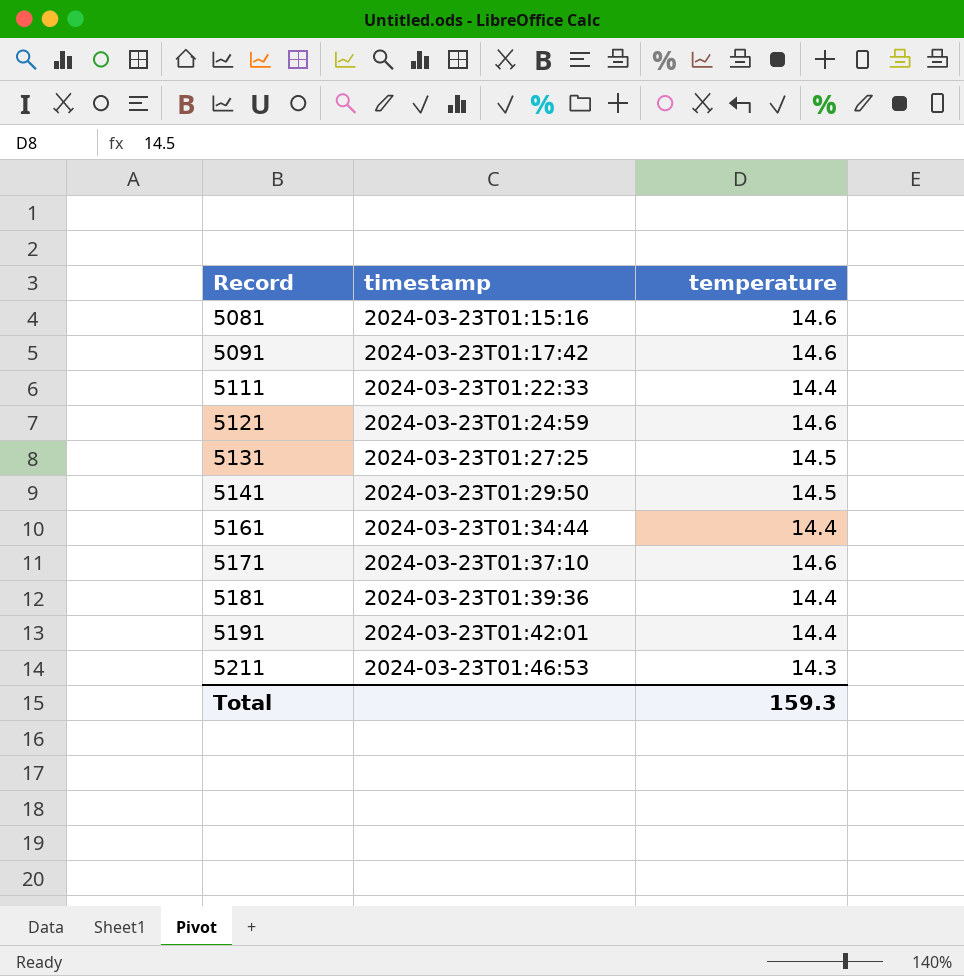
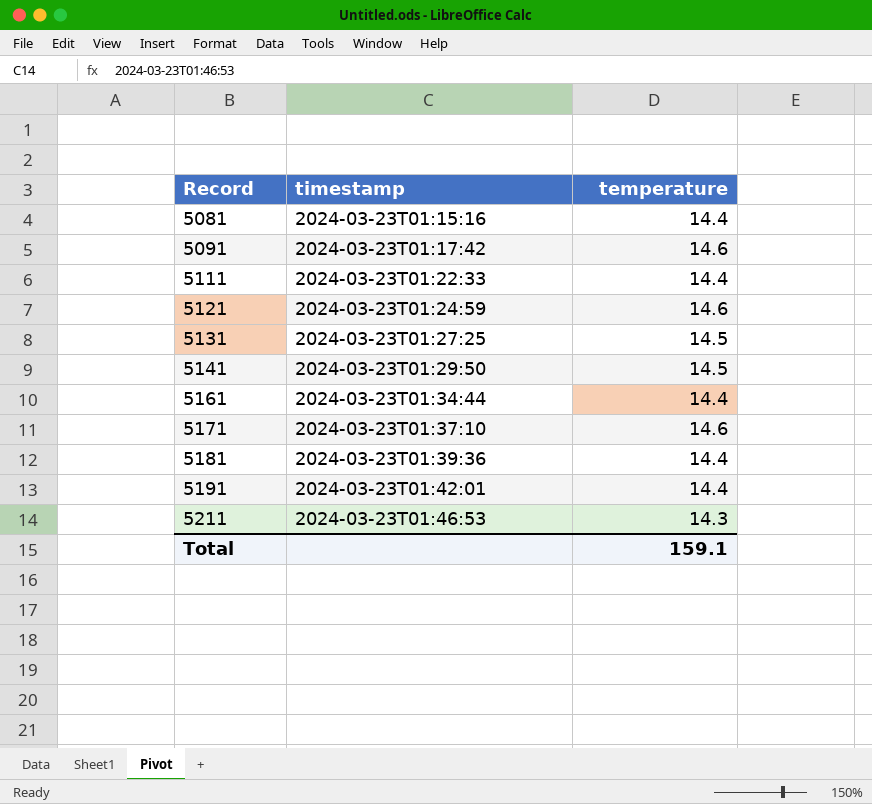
5081 | temperature: 14.6 -> 14.4
Total | temperature: 159.3 -> 159.1

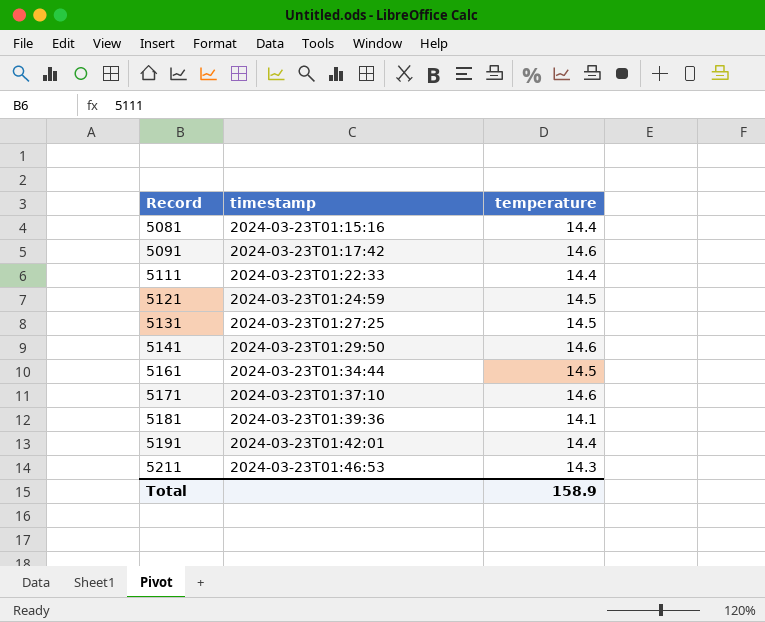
5121 | temperature: 14.6 -> 14.5
5141 | temperature: 14.5 -> 14.6
5161 | temperature: 14.4 -> 14.5
5181 | temperature: 14.4 -> 14.1
Total | temperature: 159.1 -> 158.9

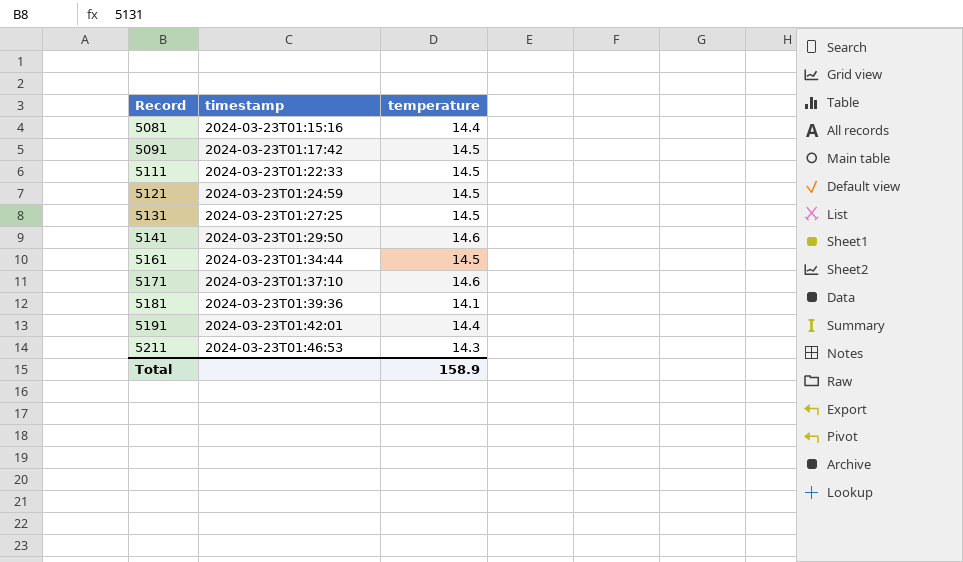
5091 | temperature: 14.6 -> 14.5
5111 | temperature: 14.4 -> 14.5

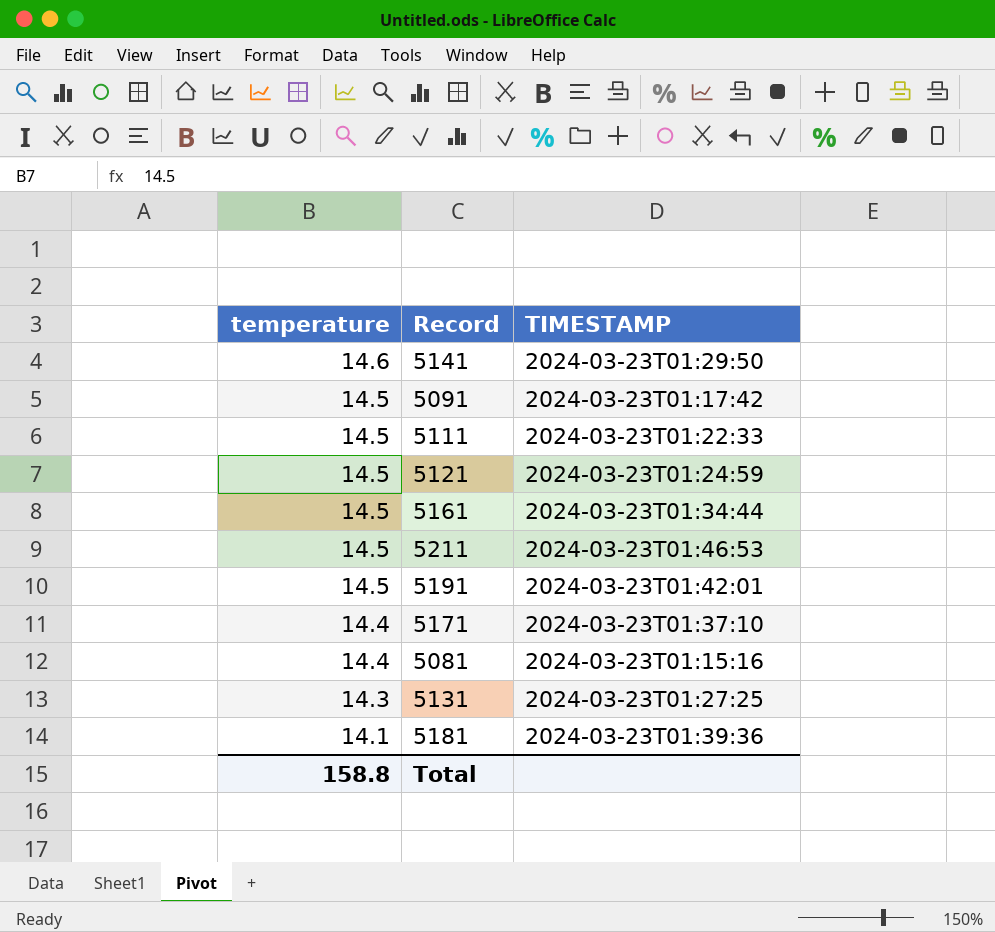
row order: Record ascending -> temperature descending
column temperature | position: 3 -> 1
column name: timestamp -> TIMESTAMP
5211 | temperature: 14.3 -> 14.5
5191 | temperature: 14.4 -> 14.5
5171 | temperature: 14.6 -> 14.4
5131 | temperature: 14.5 -> 14.3
Total | temperature: 158.9 -> 158.8

